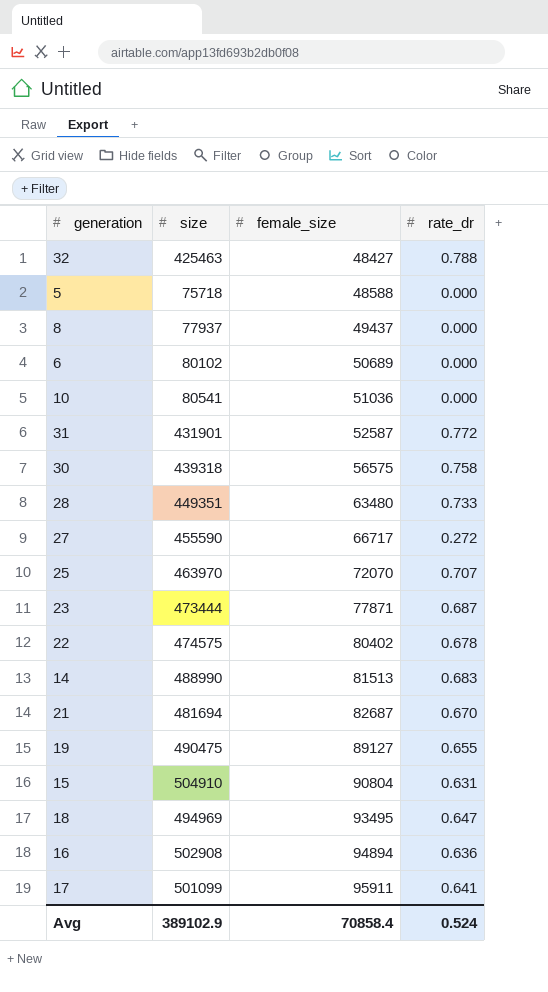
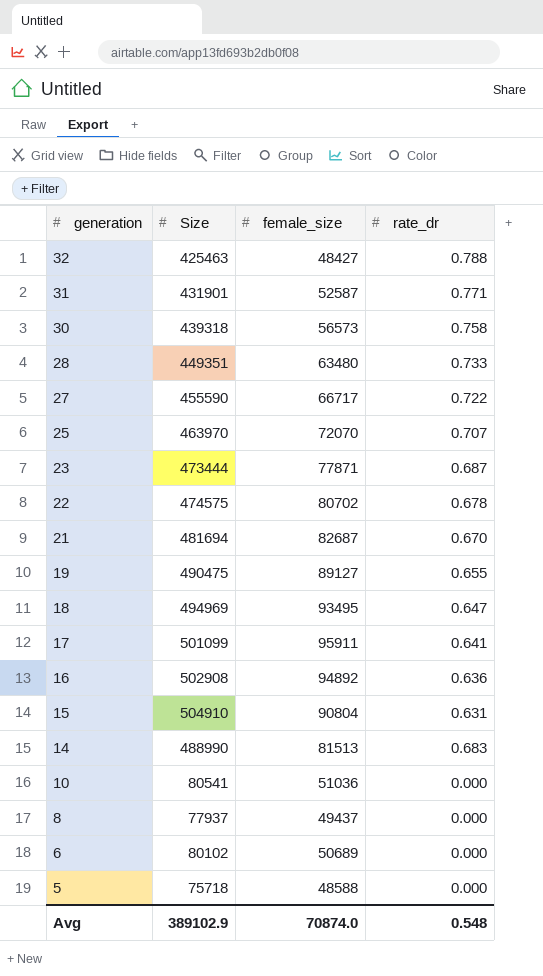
row order: female_size ascending -> generation descending
column name: size -> Size
31 | rate_dr: 0.772 -> 0.771
30 | female_size: 56575 -> 56573
27 | rate_dr: 0.272 -> 0.722
22 | female_size: 80402 -> 80702
16 | female_size: 94894 -> 94892
Avg | female_size: 70858.4 -> 70874.0
Avg | rate_dr: 0.524 -> 0.548

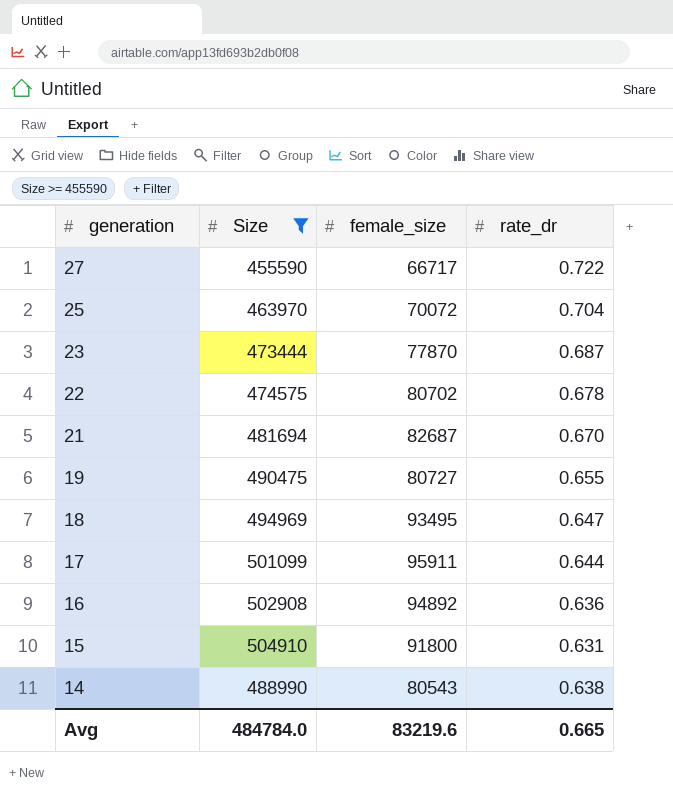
filter: none -> Size >= 455590
25 | female_size: 72070 -> 70072
25 | rate_dr: 0.707 -> 0.704
23 | female_size: 77871 -> 77870
19 | female_size: 89127 -> 80727
17 | rate_dr: 0.641 -> 0.644
15 | female_size: 90804 -> 91800
14 | female_size: 81513 -> 80543
14 | rate_dr: 0.683 -> 0.638
Avg | Size: 389102.9 -> 484784.0
Avg | female_size: 70874.0 -> 83219.6
Avg | rate_dr: 0.548 -> 0.665

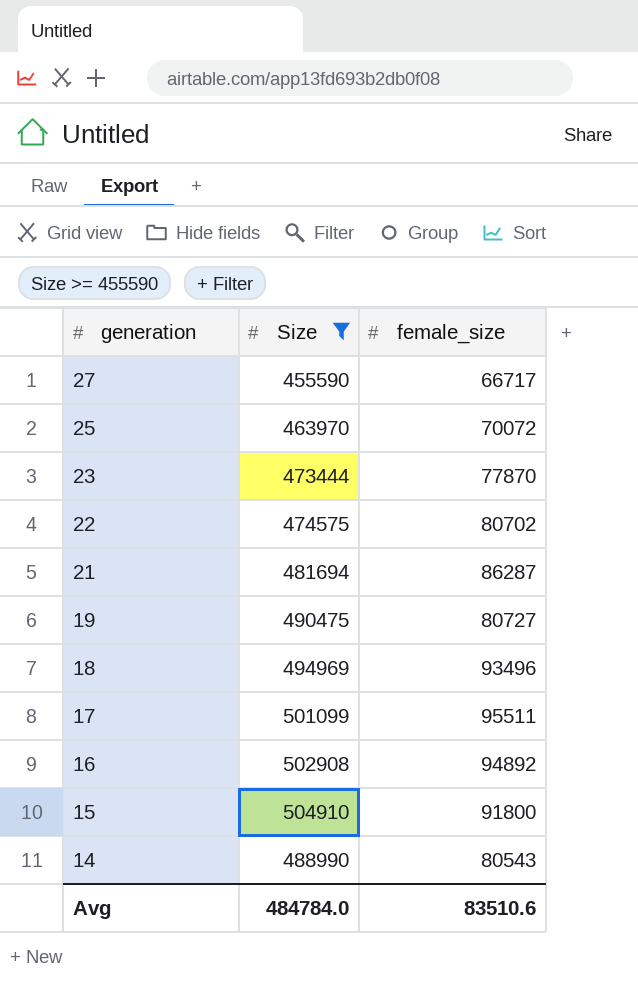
column rate_dr | position: 4 -> none
21 | female_size: 82687 -> 86287
18 | female_size: 93495 -> 93496
17 | female_size: 95911 -> 95511
Avg | female_size: 83219.6 -> 83510.6

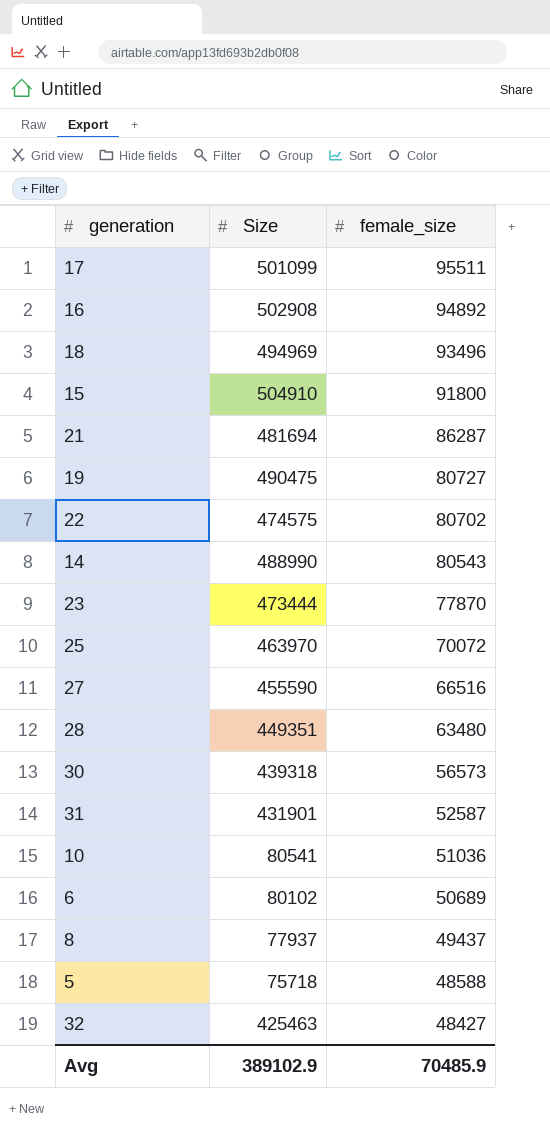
filter: Size >= 455590 -> none
row order: generation descending -> female_size descending
27 | female_size: 66717 -> 66516
Avg | Size: 484784.0 -> 389102.9
Avg | female_size: 83510.6 -> 70485.9

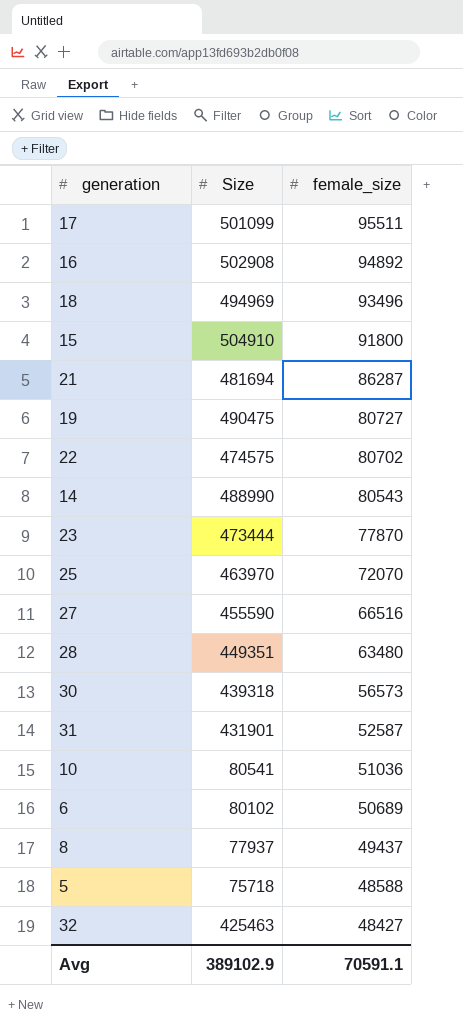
25 | female_size: 70072 -> 72070
Avg | female_size: 70485.9 -> 70591.1

